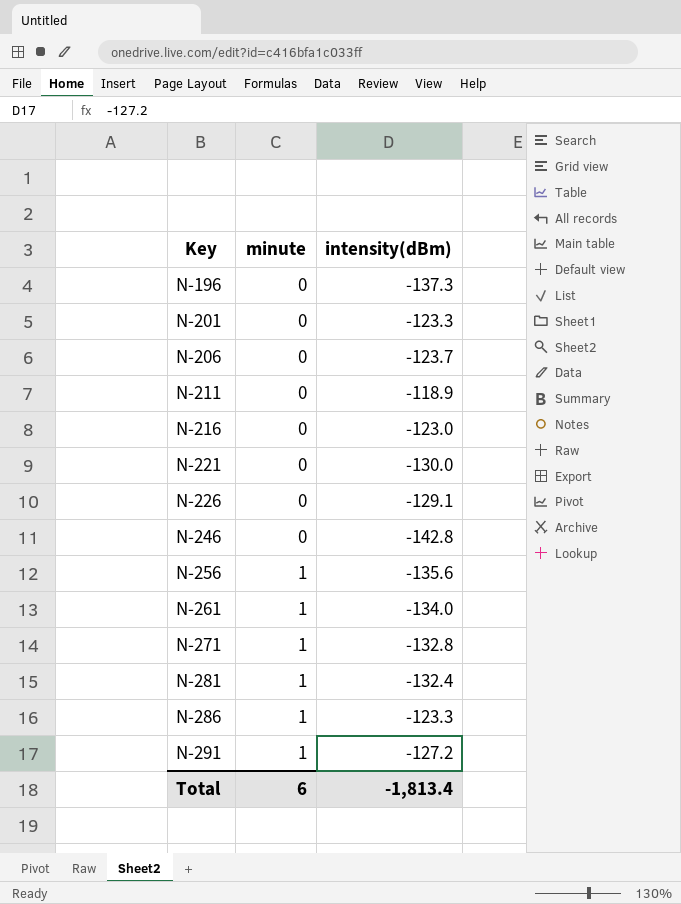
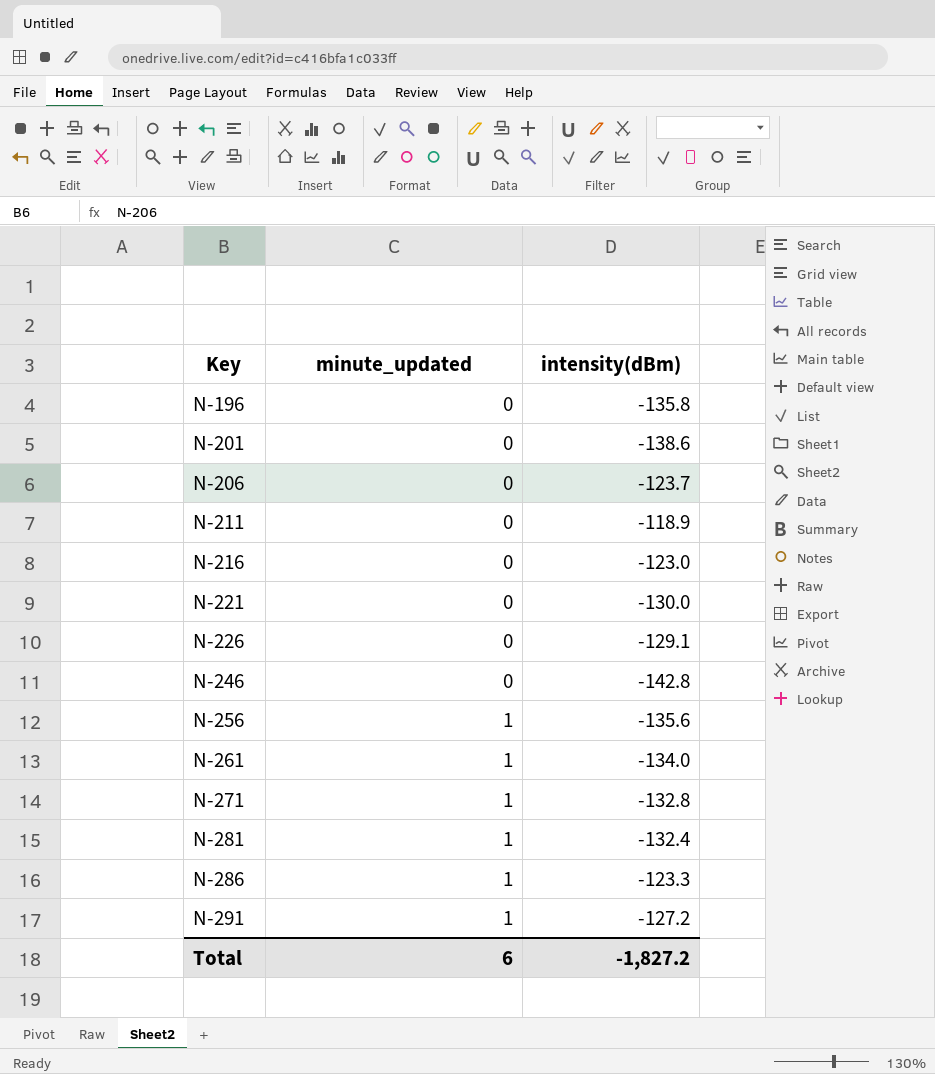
column name: minute -> minute_updated
N-196 | intensity(dBm): -137.3 -> -135.8
N-201 | intensity(dBm): -123.3 -> -138.6
Total | intensity(dBm): -1,813.4 -> -1,827.2

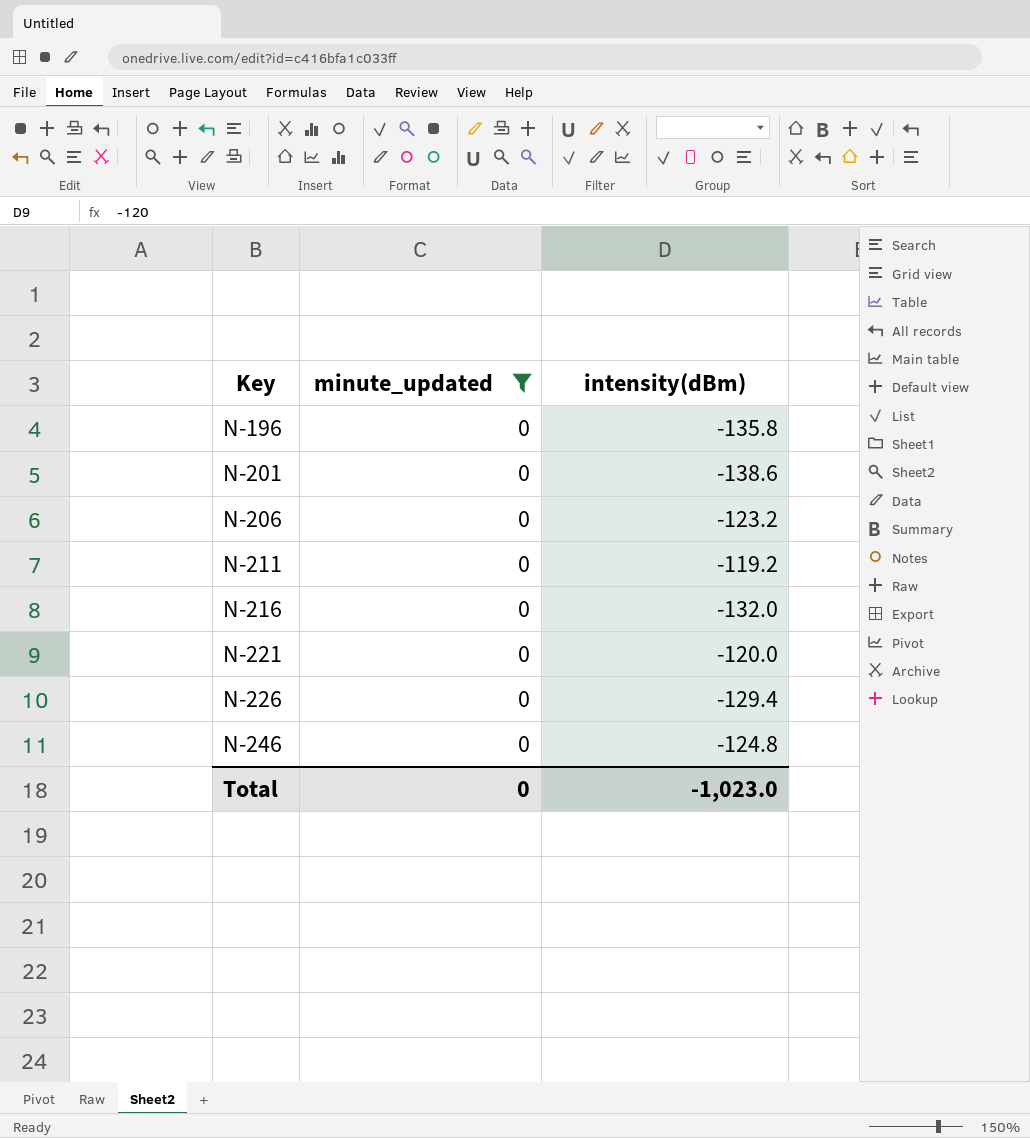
filter: none -> minute_updated = 0
N-206 | intensity(dBm): -123.7 -> -123.2
N-211 | intensity(dBm): -118.9 -> -119.2
N-216 | intensity(dBm): -123.0 -> -132.0
N-221 | intensity(dBm): -130.0 -> -120.0
N-226 | intensity(dBm): -129.1 -> -129.4
N-246 | intensity(dBm): -142.8 -> -124.8
Total | minute_updated: 6 -> 0
Total | intensity(dBm): -1,827.2 -> -1,023.0

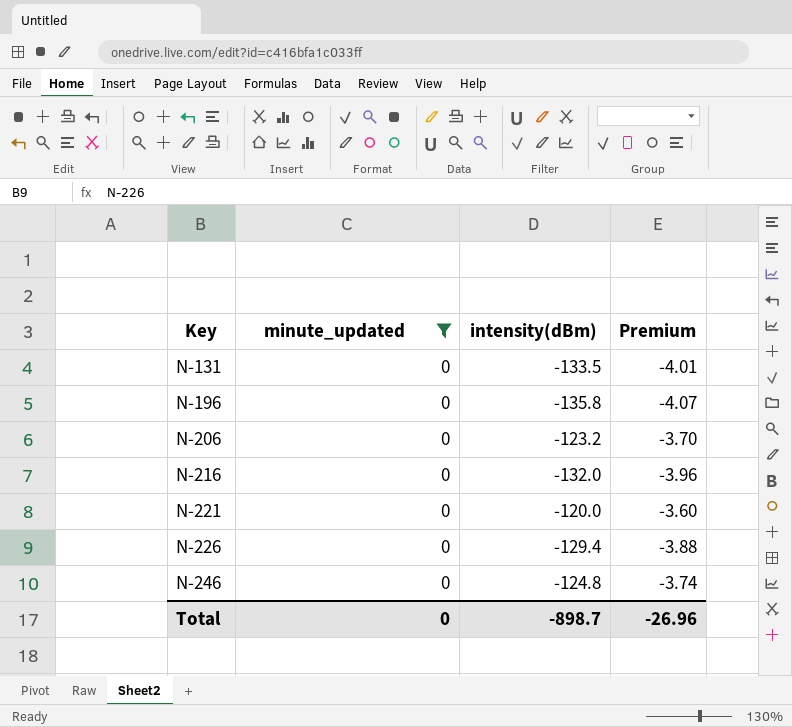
column Premium | formula: none -> [intensity(dBm)] * 0.03
row N-201: 0 | -138.6 -> none
row N-211: 0 | -119.2 -> none
row N-131: none -> 0 | -133.5 | -4.01
Total | intensity(dBm): -1,023.0 -> -898.7

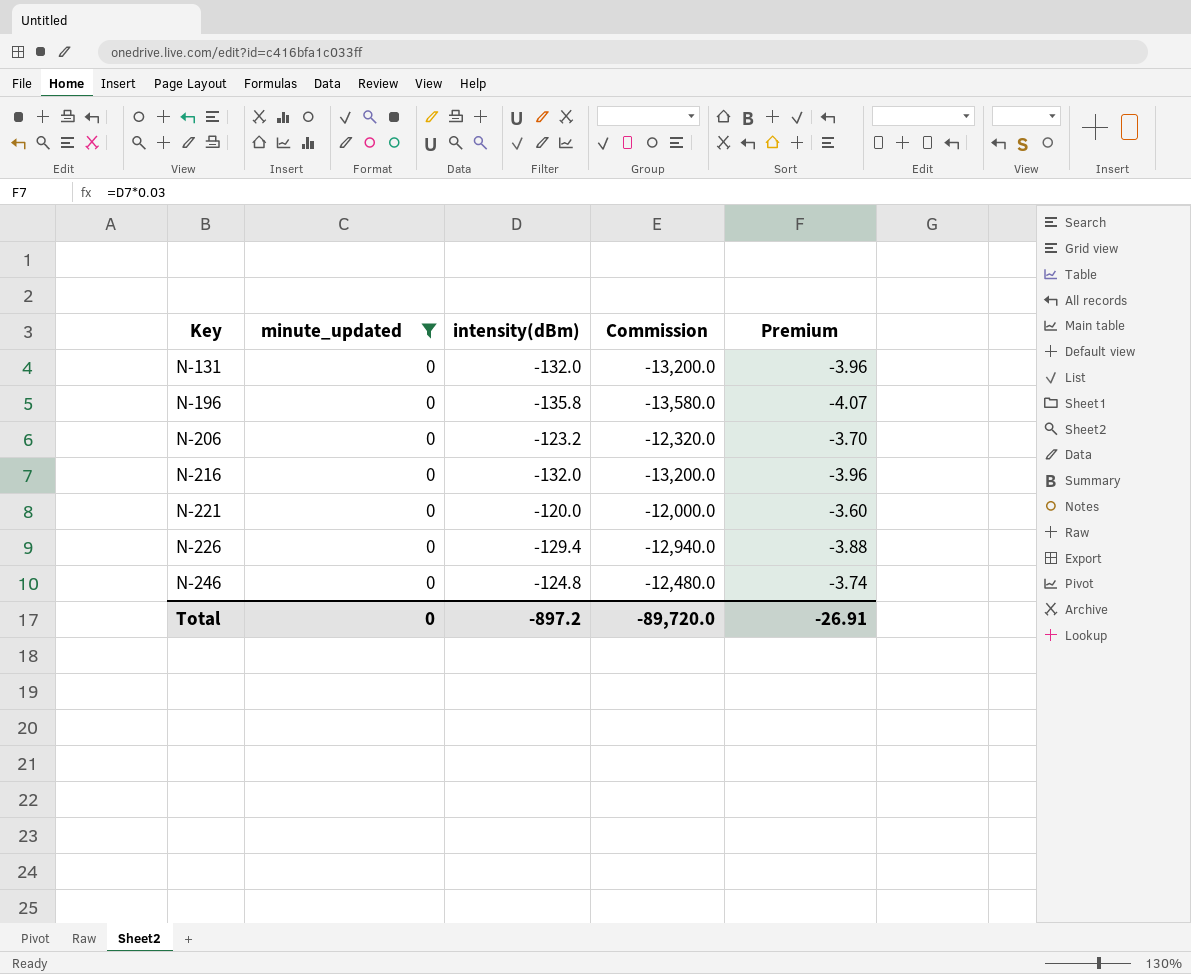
column Commission | formula: none -> [intensity(dBm)] * 100
N-131 | intensity(dBm): -133.5 -> -132.0
N-131 | Premium: -4.01 -> -3.96
Total | intensity(dBm): -898.7 -> -897.2
Total | Premium: -26.96 -> -26.91

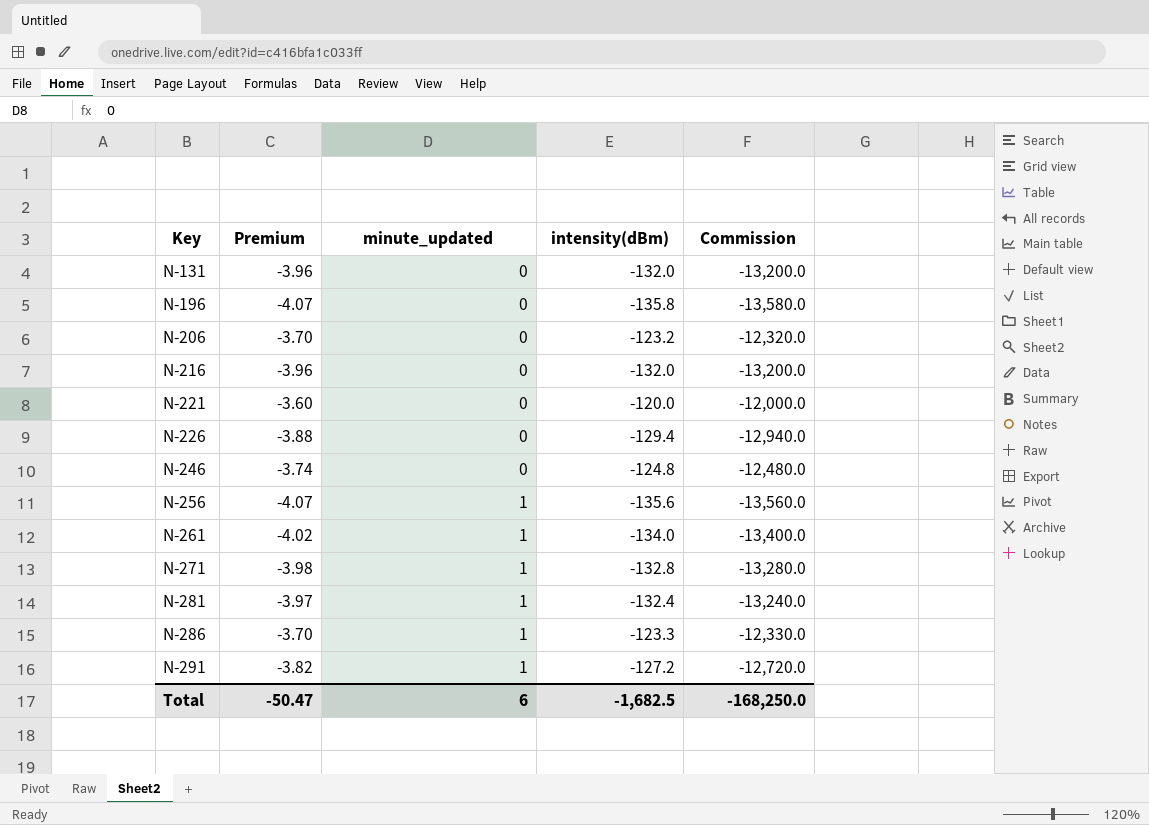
filter: minute_updated = 0 -> none
column Premium | position: 5 -> 2
Total | Premium: -26.91 -> -50.47
Total | minute_updated: 0 -> 6
Total | intensity(dBm): -897.2 -> -1,682.5
Total | Commission: -89,720.0 -> -168,250.0

